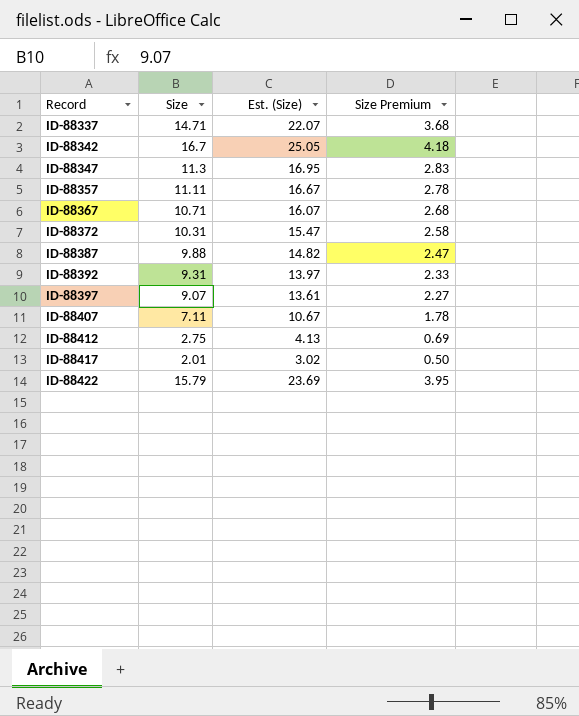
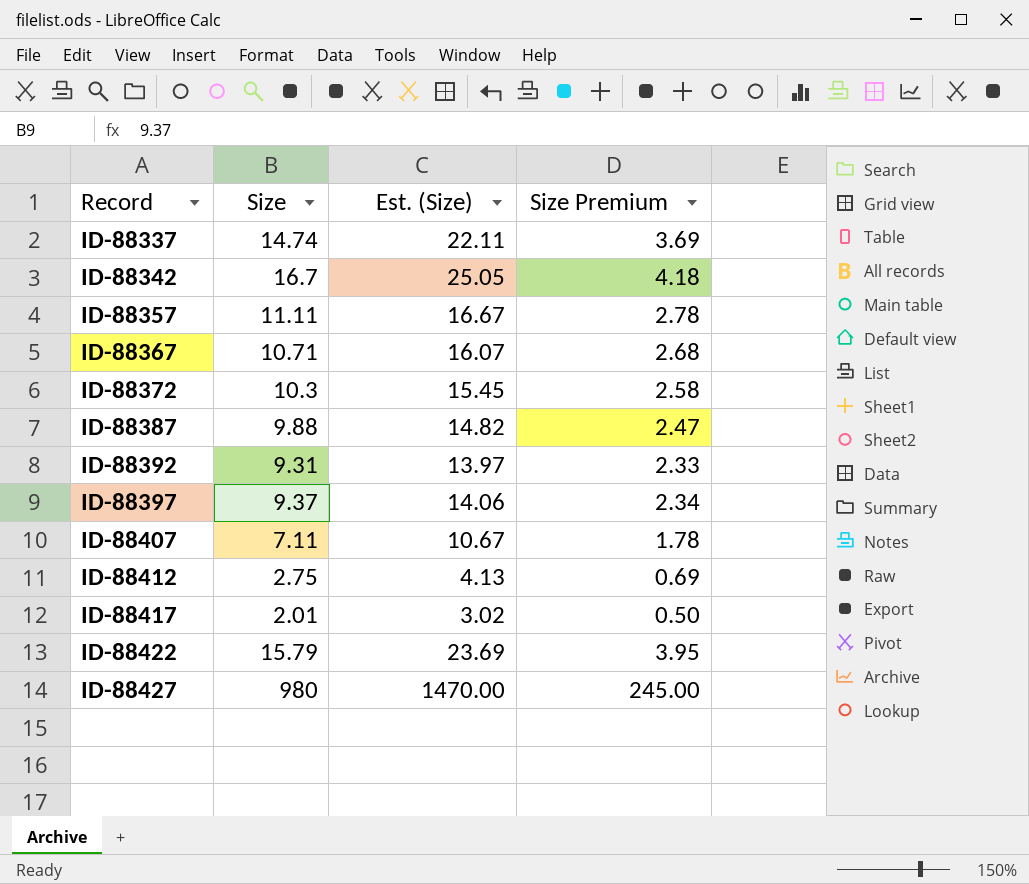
row ID-88347: 11.3 | 16.95 | 2.83 -> none
ID-88337 | Size: 14.71 -> 14.74
ID-88337 | Est. (Size): 22.07 -> 22.11
ID-88337 | Size Premium: 3.68 -> 3.69
ID-88372 | Size: 10.31 -> 10.3
ID-88372 | Est. (Size): 15.47 -> 15.45
ID-88397 | Size: 9.07 -> 9.37
ID-88397 | Est. (Size): 13.61 -> 14.06
ID-88397 | Size Premium: 2.27 -> 2.34
row ID-88427: none -> 980 | 1470.00 | 245.00

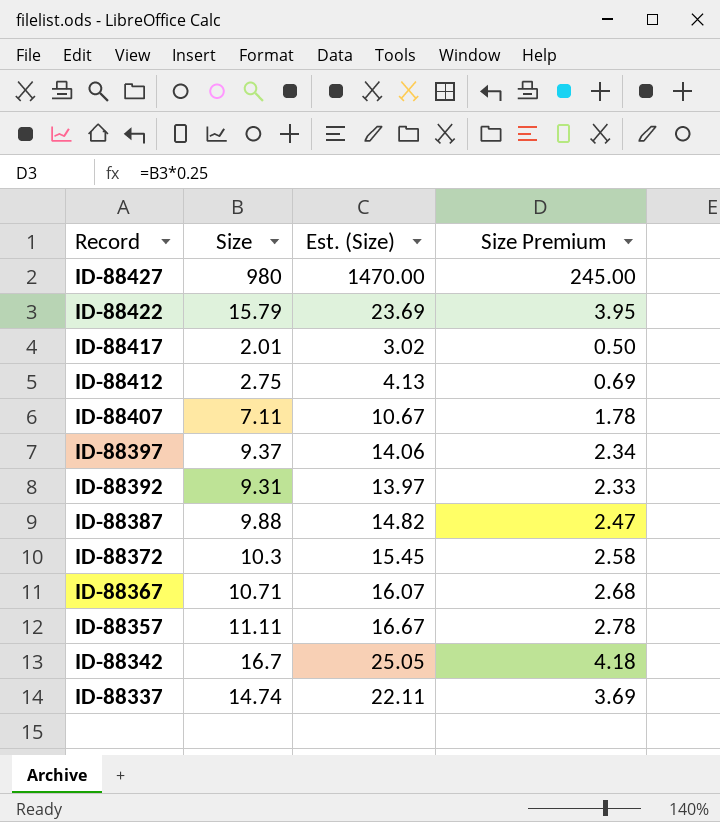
row order: Record ascending -> Record descending

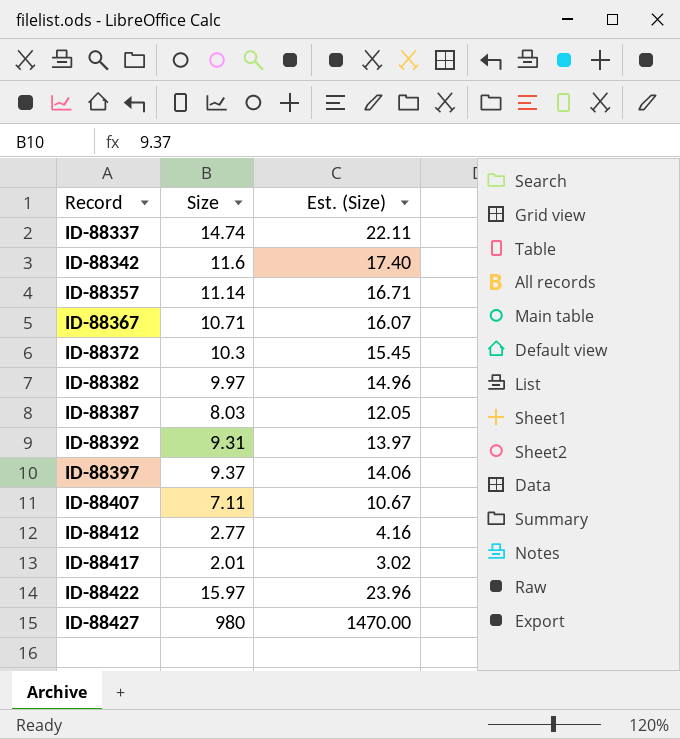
row order: Record descending -> Record ascending
column Size Premium | formula: [Size] * 0.25 -> none
ID-88342 | Size: 16.7 -> 11.6
ID-88342 | Est. (Size): 25.05 -> 17.40
ID-88357 | Size: 11.11 -> 11.14
ID-88357 | Est. (Size): 16.67 -> 16.71
row ID-88382: none -> 9.97 | 14.96
ID-88387 | Size: 9.88 -> 8.03
ID-88387 | Est. (Size): 14.82 -> 12.05
ID-88412 | Size: 2.75 -> 2.77
ID-88412 | Est. (Size): 4.13 -> 4.16
ID-88422 | Size: 15.79 -> 15.97
ID-88422 | Est. (Size): 23.69 -> 23.96

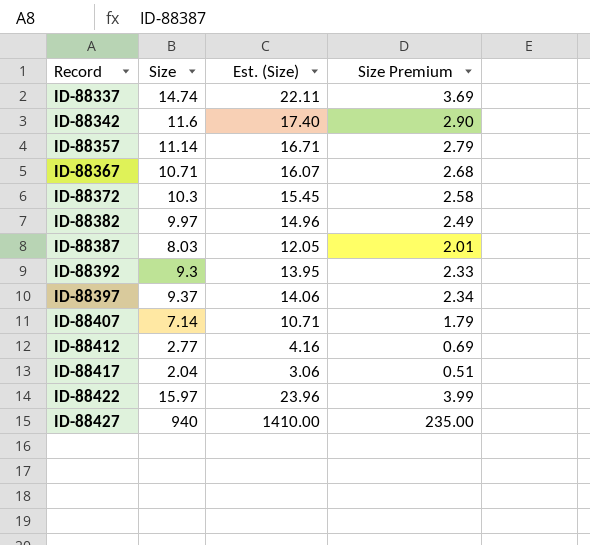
column Size Premium | formula: none -> [Size] * 0.25
ID-88392 | Size: 9.31 -> 9.3
ID-88392 | Est. (Size): 13.97 -> 13.95
ID-88407 | Size: 7.11 -> 7.14
ID-88407 | Est. (Size): 10.67 -> 10.71
ID-88417 | Size: 2.01 -> 2.04
ID-88417 | Est. (Size): 3.02 -> 3.06
ID-88427 | Size: 980 -> 940
ID-88427 | Est. (Size): 1470.00 -> 1410.00

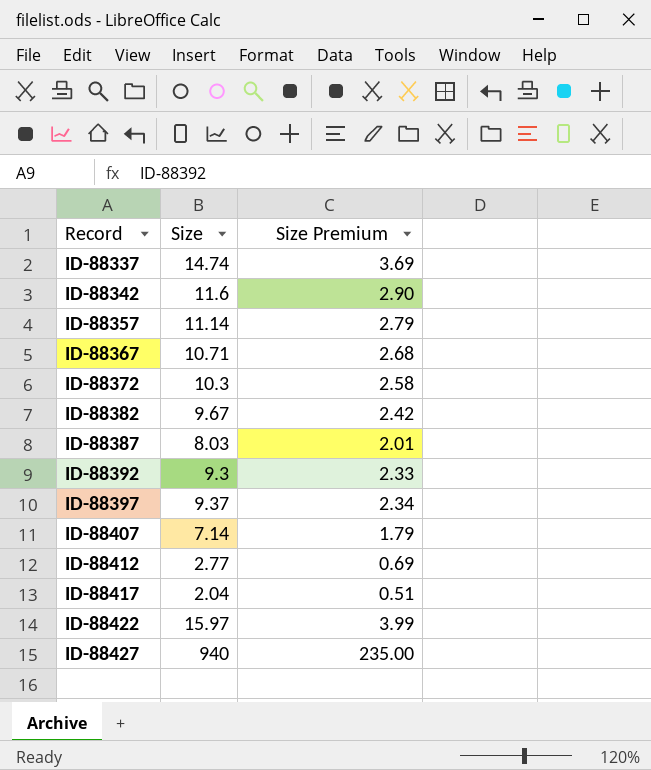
column Est. (Size) | formula: [Size] * 1.5 -> none
ID-88382 | Size: 9.97 -> 9.67
ID-88382 | Size Premium: 2.49 -> 2.42

